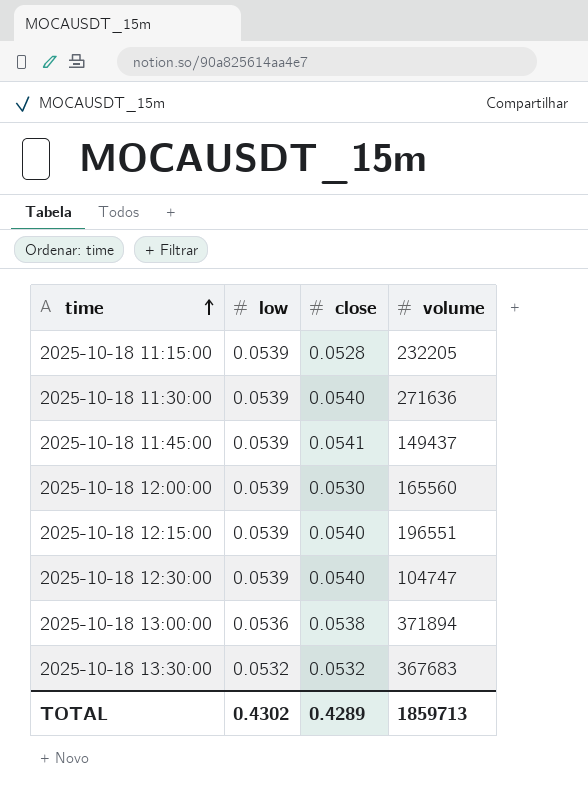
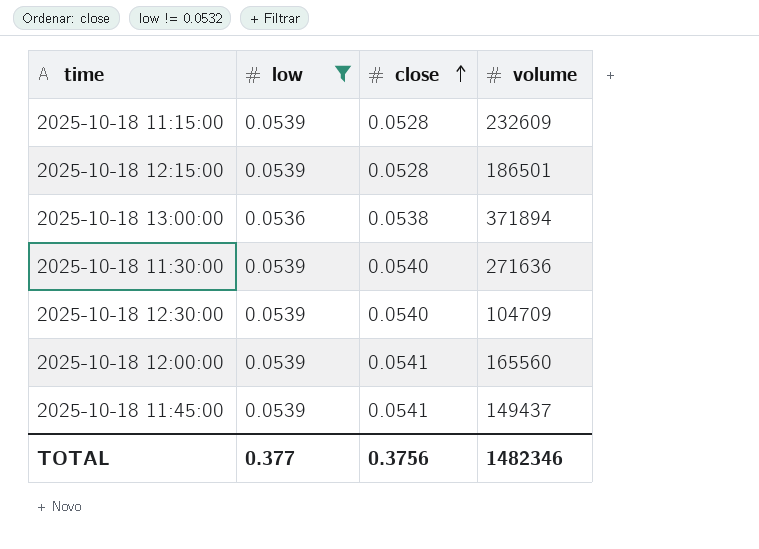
filter: none -> low != 0.0532
row order: time ascending -> close ascending
2025-10-18 11:15:00 | volume: 232205 -> 232609
2025-10-18 12:15:00 | close: 0.0540 -> 0.0528
2025-10-18 12:15:00 | volume: 196551 -> 186501
2025-10-18 12:30:00 | volume: 104747 -> 104709
2025-10-18 12:00:00 | close: 0.0530 -> 0.0541
TOTAL | low: 0.4302 -> 0.377
TOTAL | close: 0.4289 -> 0.3756
TOTAL | volume: 1859713 -> 1482346

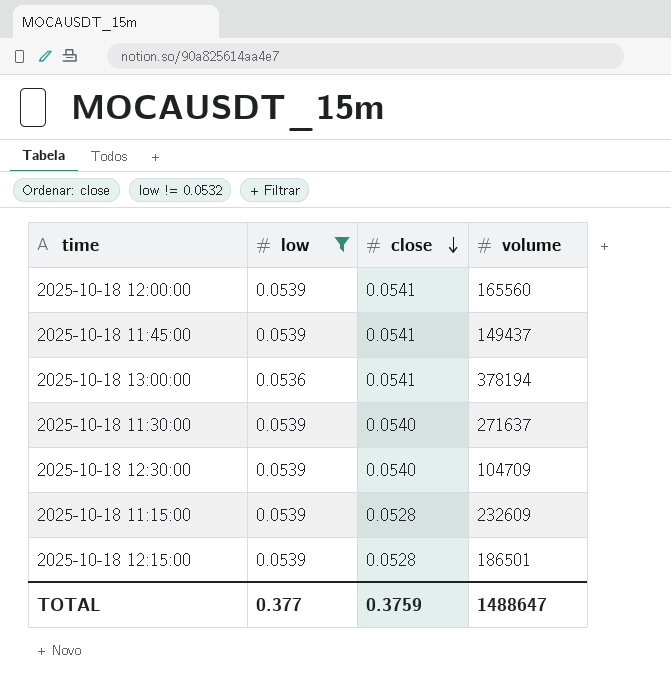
row order: close ascending -> close descending
2025-10-18 13:00:00 | close: 0.0538 -> 0.0541
2025-10-18 13:00:00 | volume: 371894 -> 378194
2025-10-18 11:30:00 | volume: 271636 -> 271637
TOTAL | close: 0.3756 -> 0.3759
TOTAL | volume: 1482346 -> 1488647

